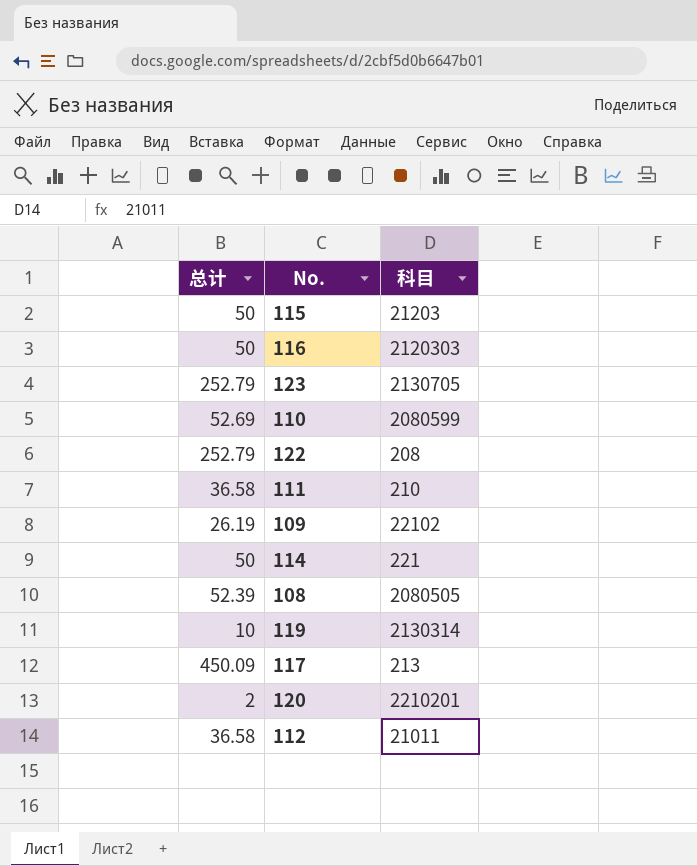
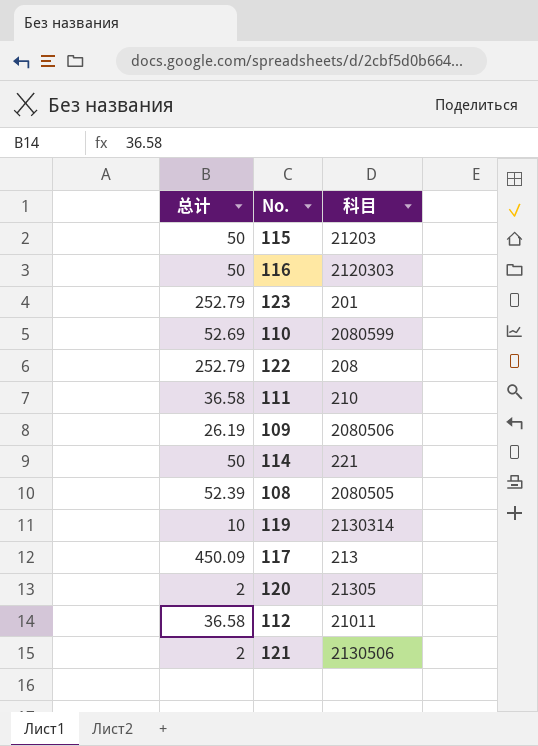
123 | 科目: 2130705 -> 201
109 | 科目: 22102 -> 2080506
120 | 科目: 2210201 -> 21305
row 121: none -> 2 | 2130506

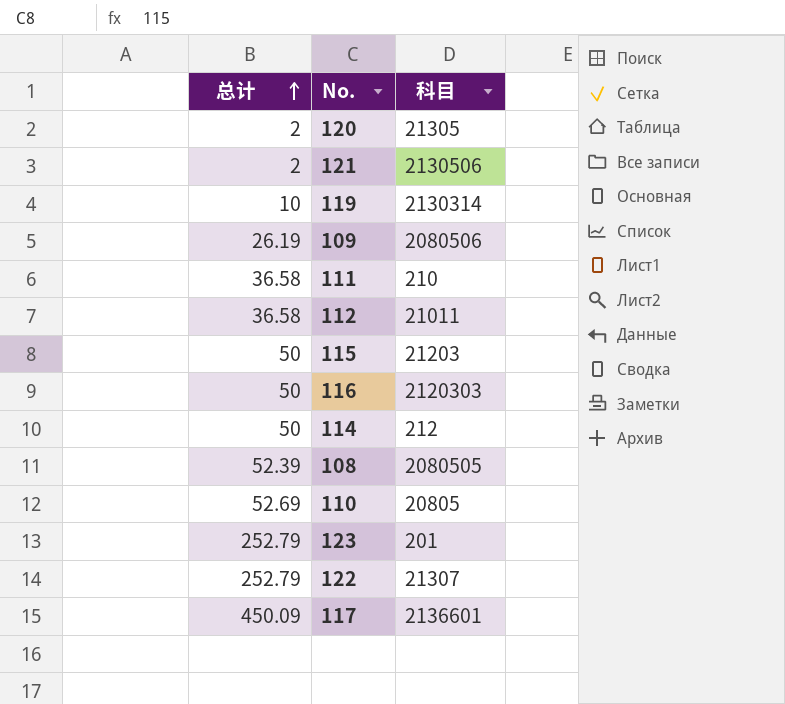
row order: none -> 总计 ascending
114 | 科目: 221 -> 212
110 | 科目: 2080599 -> 20805
122 | 科目: 208 -> 21307
117 | 科目: 213 -> 2136601

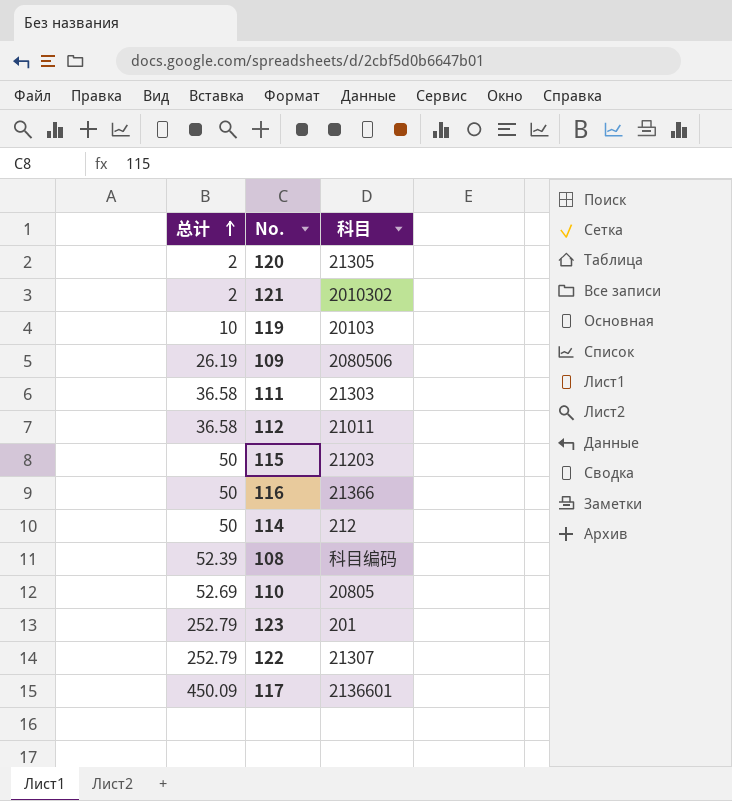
121 | 科目: 2130506 -> 2010302
119 | 科目: 2130314 -> 20103
111 | 科目: 210 -> 21303
116 | 科目: 2120303 -> 21366
108 | 科目: 2080505 -> 科目编码

